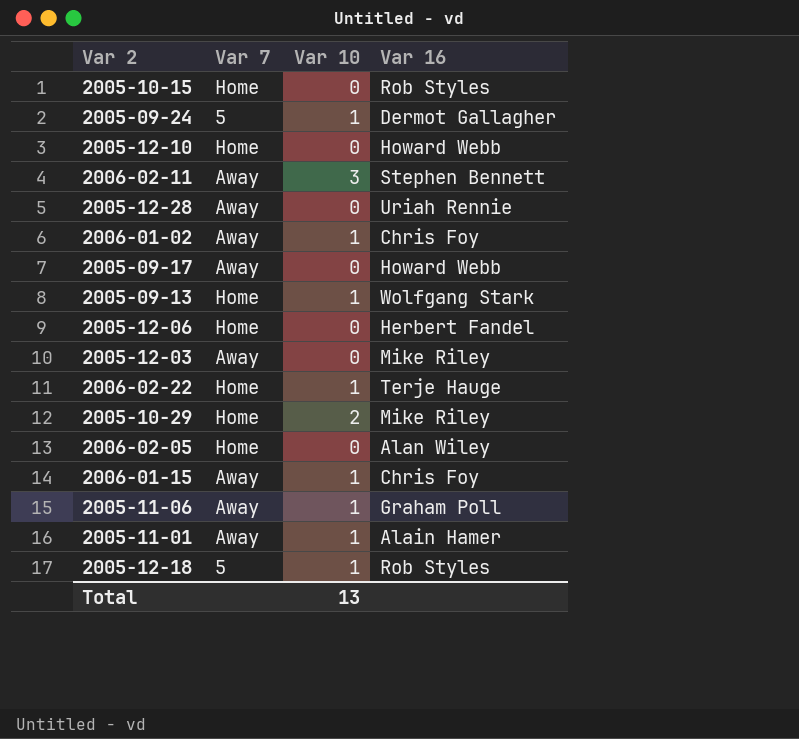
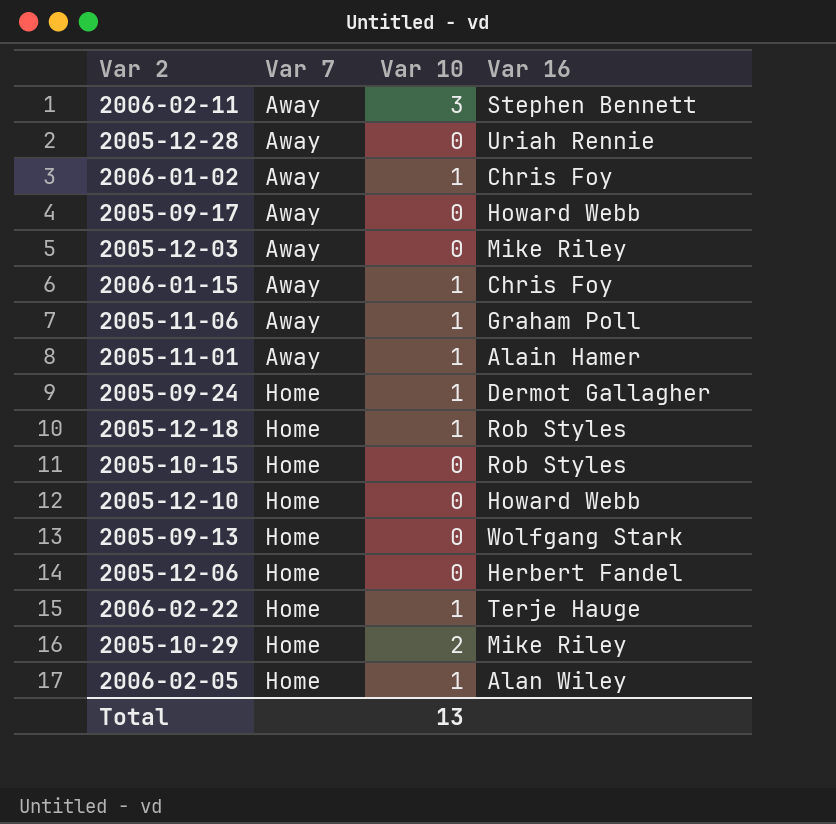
row order: none -> Var 7 ascending
2005-09-24 | Var 7: 5 -> Home
2005-12-18 | Var 7: 5 -> Home
2005-09-13 | Var 10: 1 -> 0
2006-02-05 | Var 10: 0 -> 1

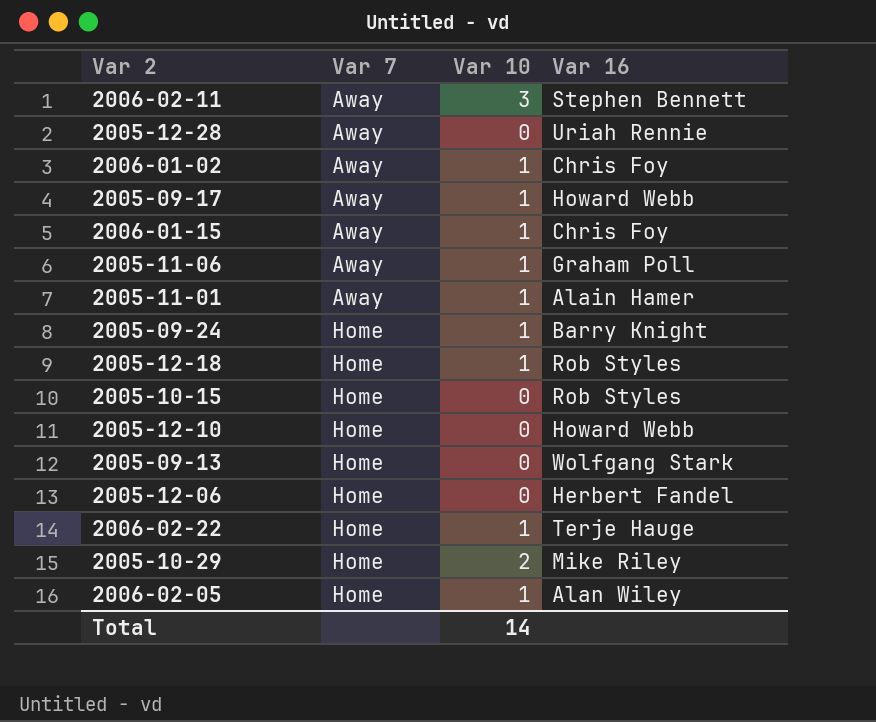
row 2005-12-03: Away | 0 | Mike Riley -> none
2005-09-17 | Var 10: 0 -> 1
2005-09-24 | Var 16: Dermot Gallagher -> Barry Knight
Total | Var 10: 13 -> 14

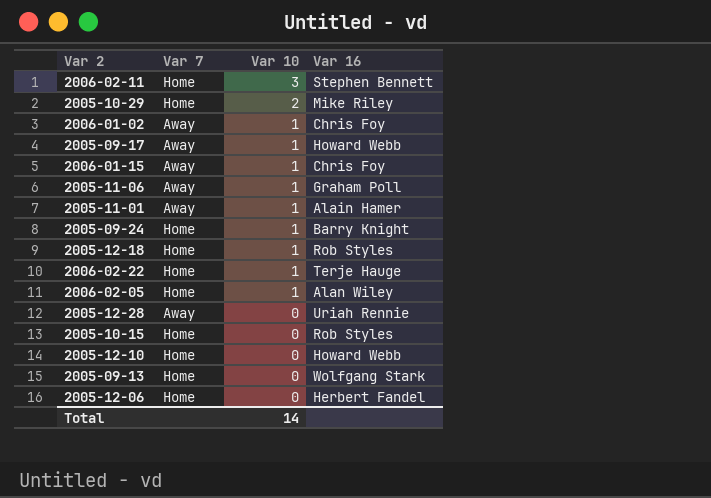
row order: Var 7 ascending -> Var 10 descending
2006-02-11 | Var 7: Away -> Home

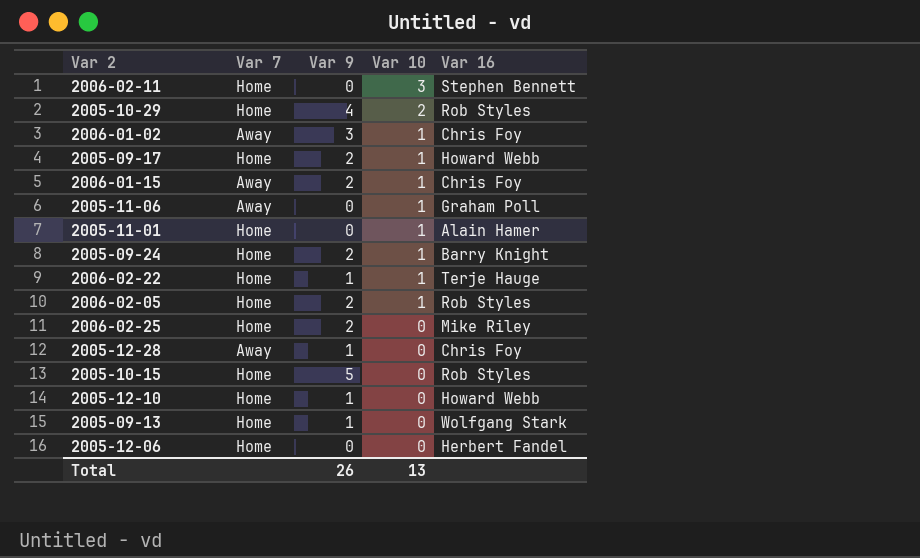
column Var 9 | position: none -> 3
row 2005-12-18: Home | 1 | Rob Styles -> none
2005-10-29 | Var 16: Mike Riley -> Rob Styles
2005-09-17 | Var 7: Away -> Home
2005-11-01 | Var 7: Away -> Home
2006-02-05 | Var 16: Alan Wiley -> Rob Styles
row 2006-02-25: none -> Home | 2 | 0 | Mike Riley
2005-12-28 | Var 16: Uriah Rennie -> Chris Foy
Total | Var 10: 14 -> 13

